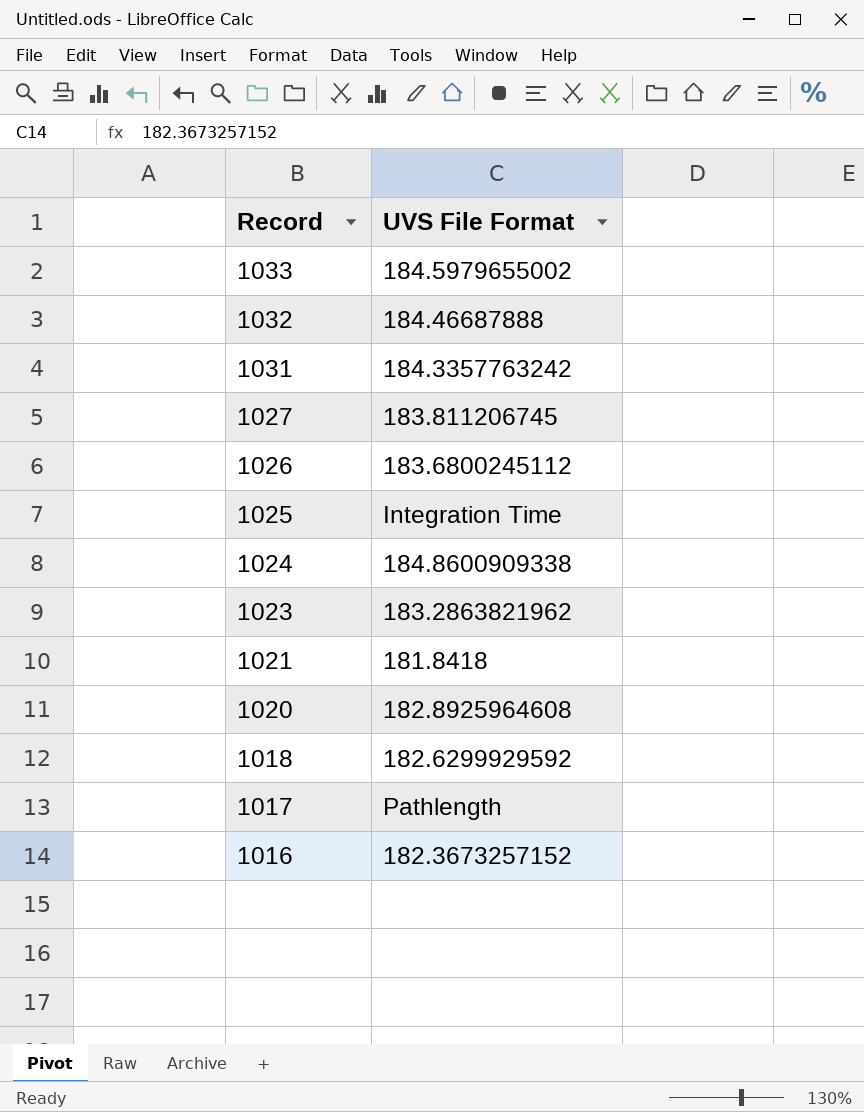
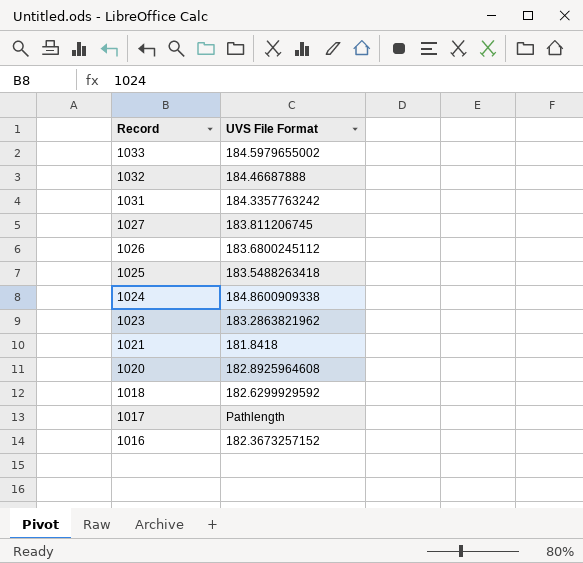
1025 | UVS File Format: Integration Time -> 183.5488263418

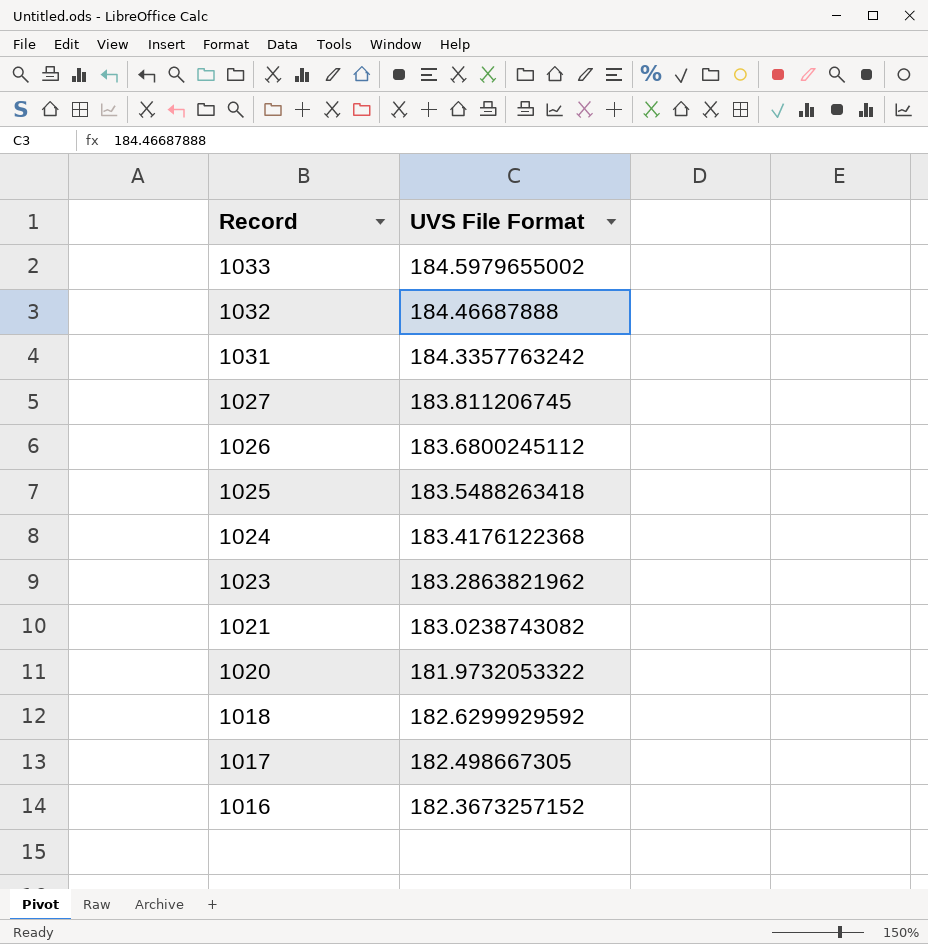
1024 | UVS File Format: 184.8600909338 -> 183.4176122368
1021 | UVS File Format: 181.8418 -> 183.0238743082
1020 | UVS File Format: 182.8925964608 -> 181.9732053322
1017 | UVS File Format: Pathlength -> 182.498667305

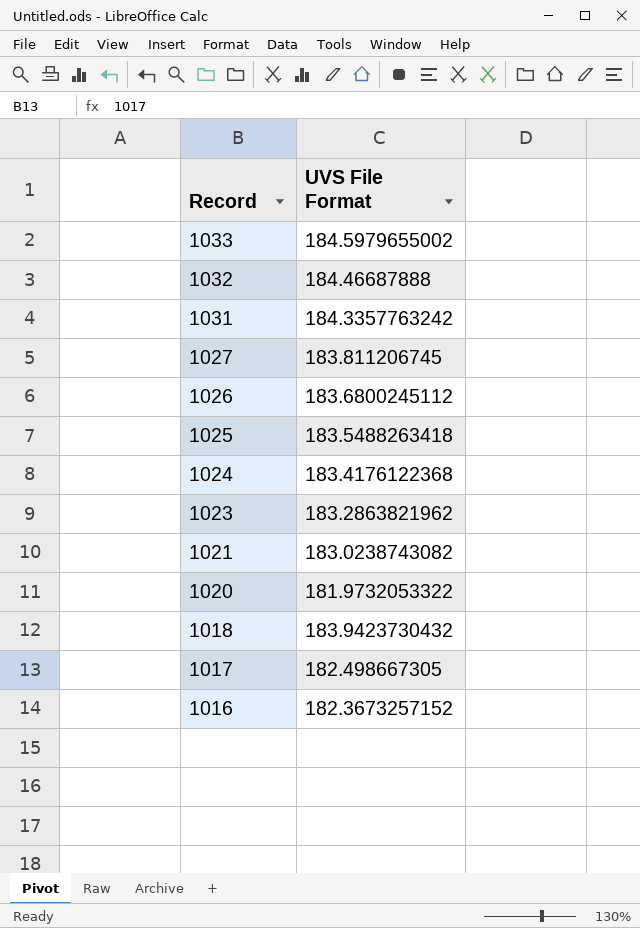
1018 | UVS File Format: 182.6299929592 -> 183.9423730432

